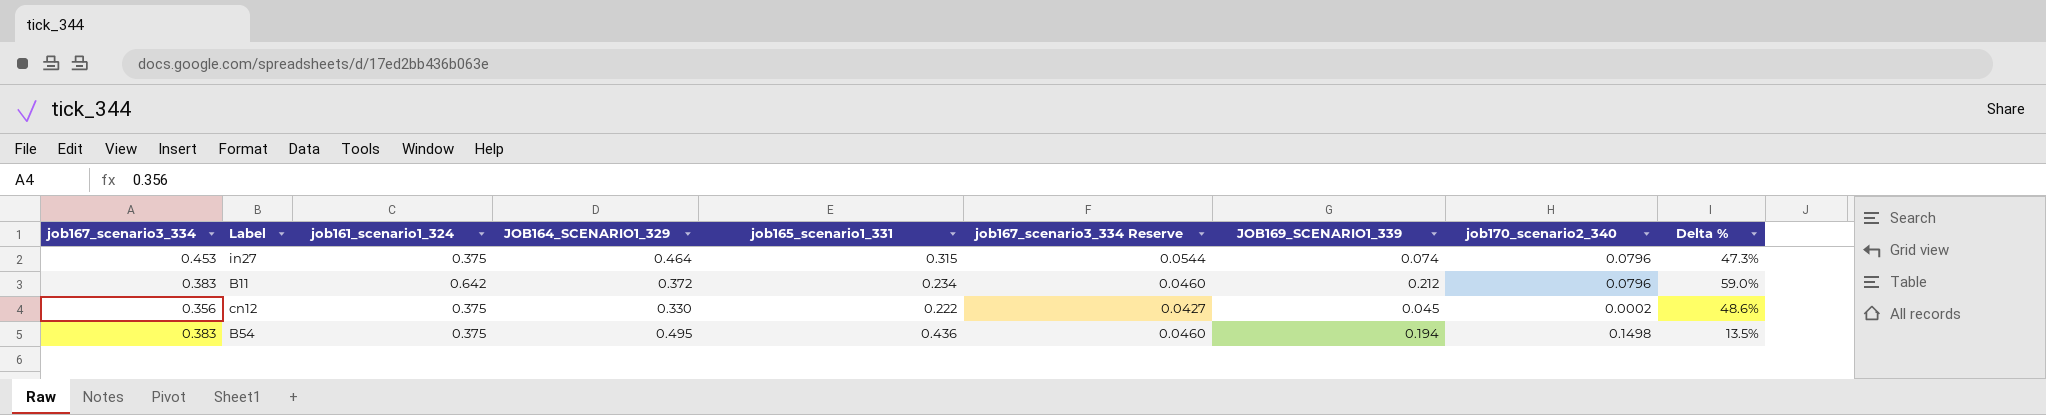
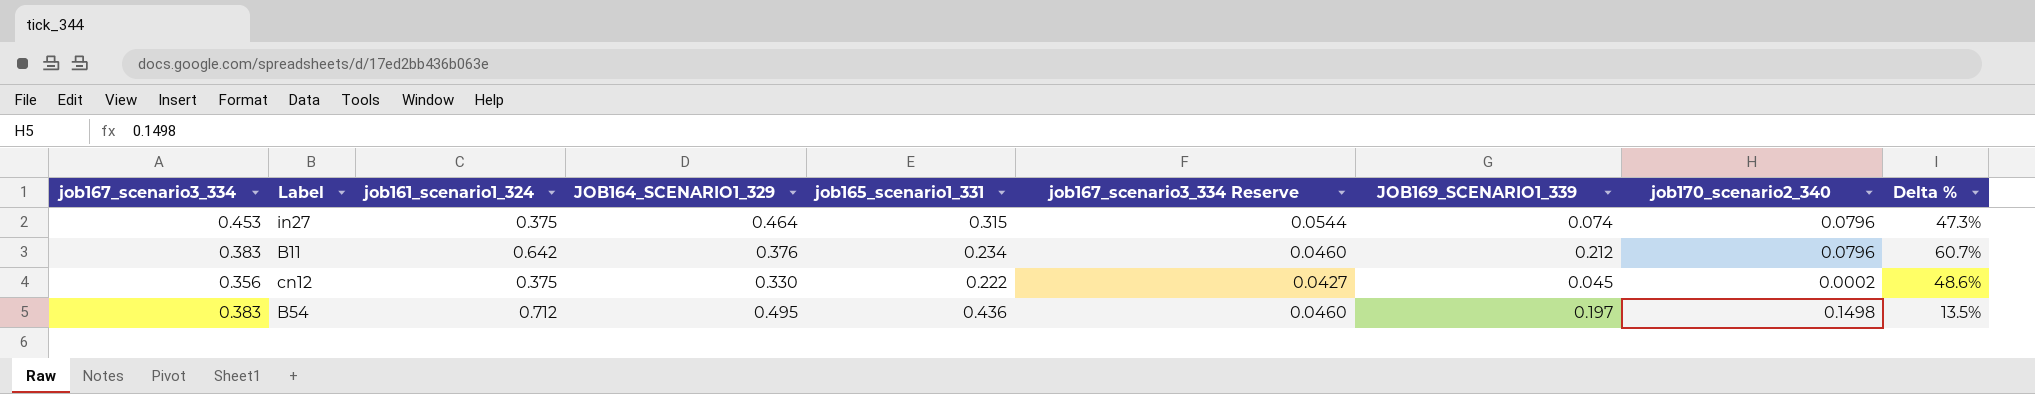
B11 | JOB164_SCENARIO1_329: 0.372 -> 0.376
B11 | Delta %: 59.0% -> 60.7%
B54 | job161_scenario1_324: 0.375 -> 0.712
B54 | JOB169_SCENARIO1_339: 0.194 -> 0.197

